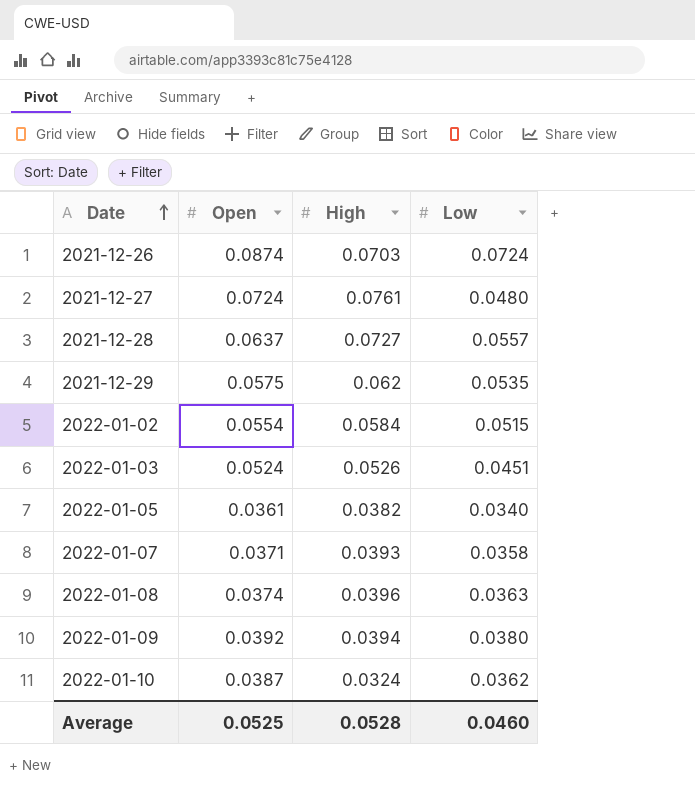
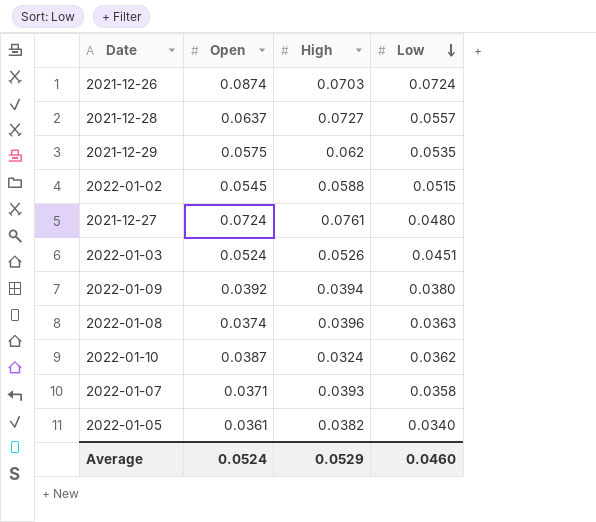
row order: Date ascending -> Low descending
2022-01-02 | Open: 0.0554 -> 0.0545
2022-01-02 | High: 0.0584 -> 0.0588
Average | Open: 0.0525 -> 0.0524
Average | High: 0.0528 -> 0.0529

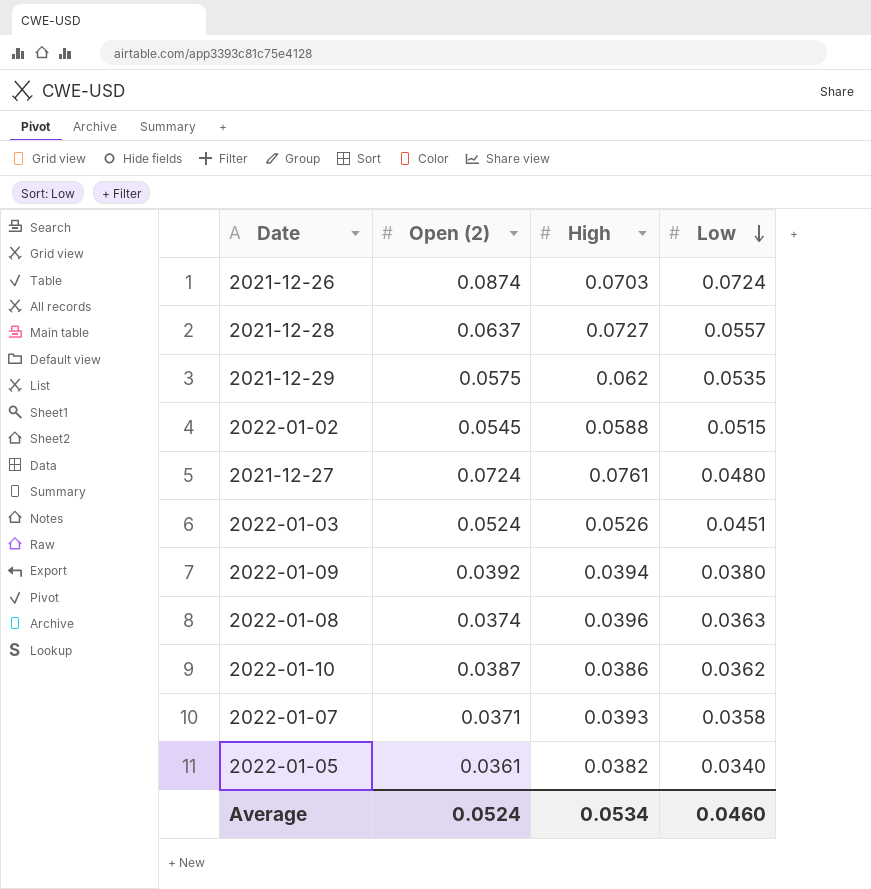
column name: Open -> Open (2)
2022-01-10 | High: 0.0324 -> 0.0386
Average | High: 0.0529 -> 0.0534

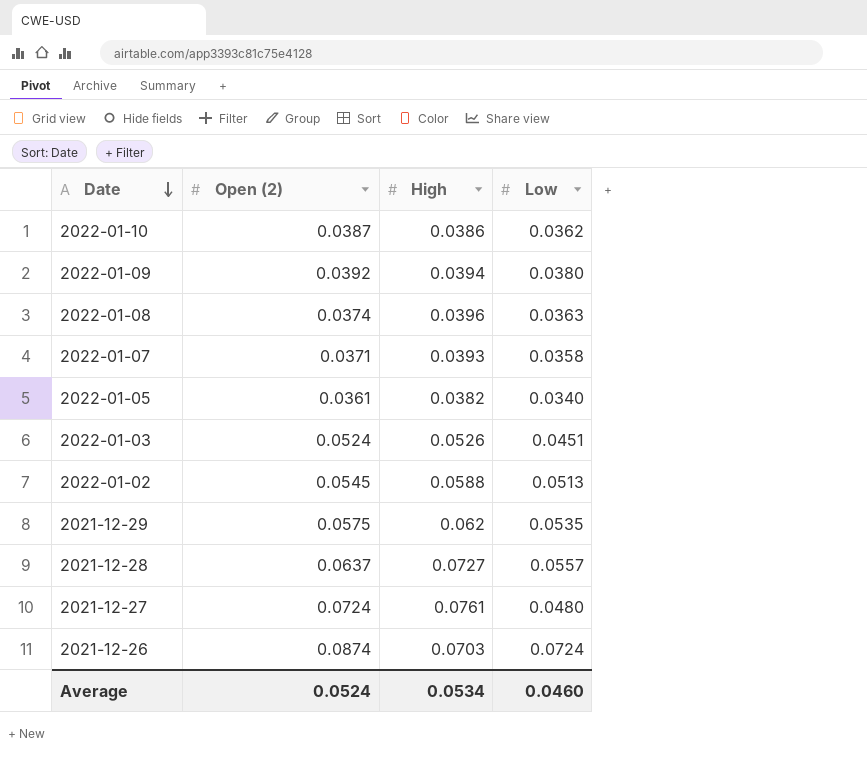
row order: Low descending -> Date descending
2022-01-02 | Low: 0.0515 -> 0.0513

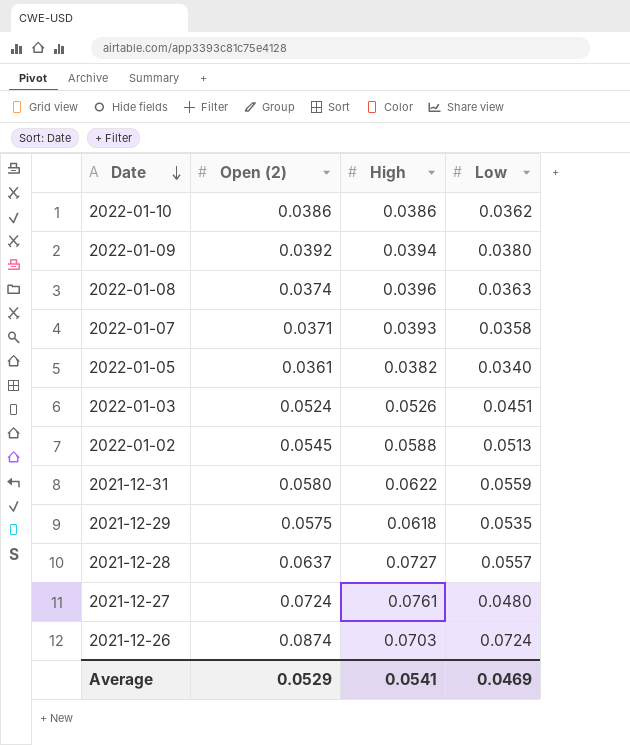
2022-01-10 | Open (2): 0.0387 -> 0.0386
row 2021-12-31: none -> 0.0580 | 0.0622 | 0.0559
2021-12-29 | High: 0.062 -> 0.0618
Average | Open (2): 0.0524 -> 0.0529
Average | High: 0.0534 -> 0.0541
Average | Low: 0.0460 -> 0.0469

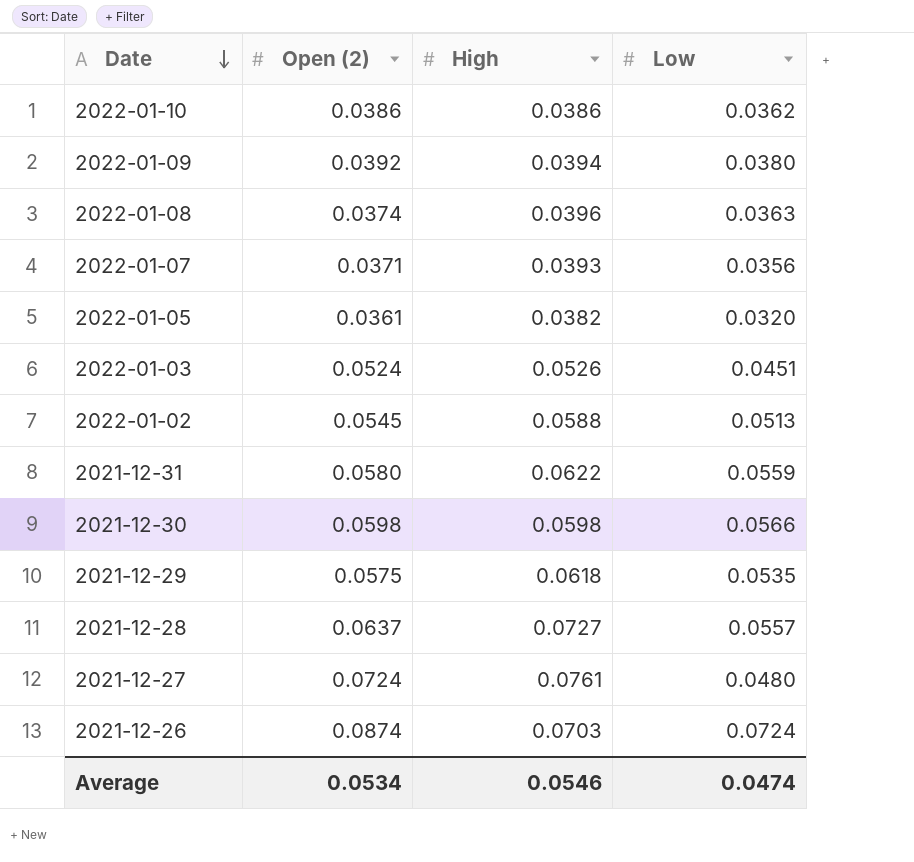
2022-01-07 | Low: 0.0358 -> 0.0356
2022-01-05 | Low: 0.0340 -> 0.0320
row 2021-12-30: none -> 0.0598 | 0.0598 | 0.0566
Average | Open (2): 0.0529 -> 0.0534
Average | High: 0.0541 -> 0.0546
Average | Low: 0.0469 -> 0.0474

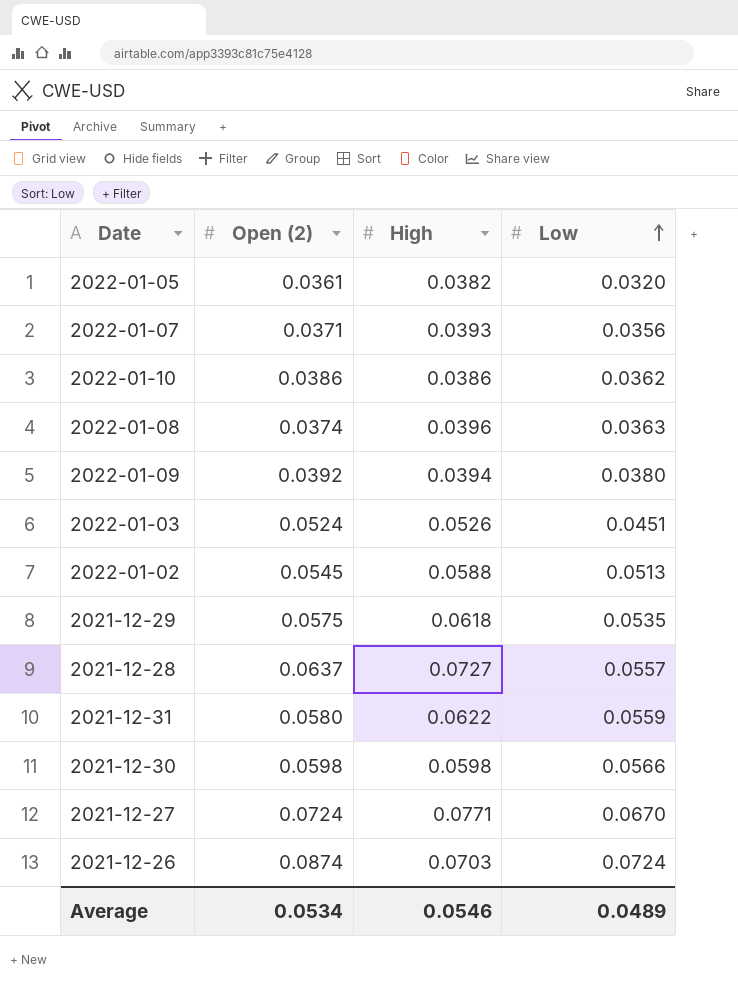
row order: Date descending -> Low ascending
2021-12-27 | High: 0.0761 -> 0.0771
2021-12-27 | Low: 0.0480 -> 0.0670
Average | Low: 0.0474 -> 0.0489

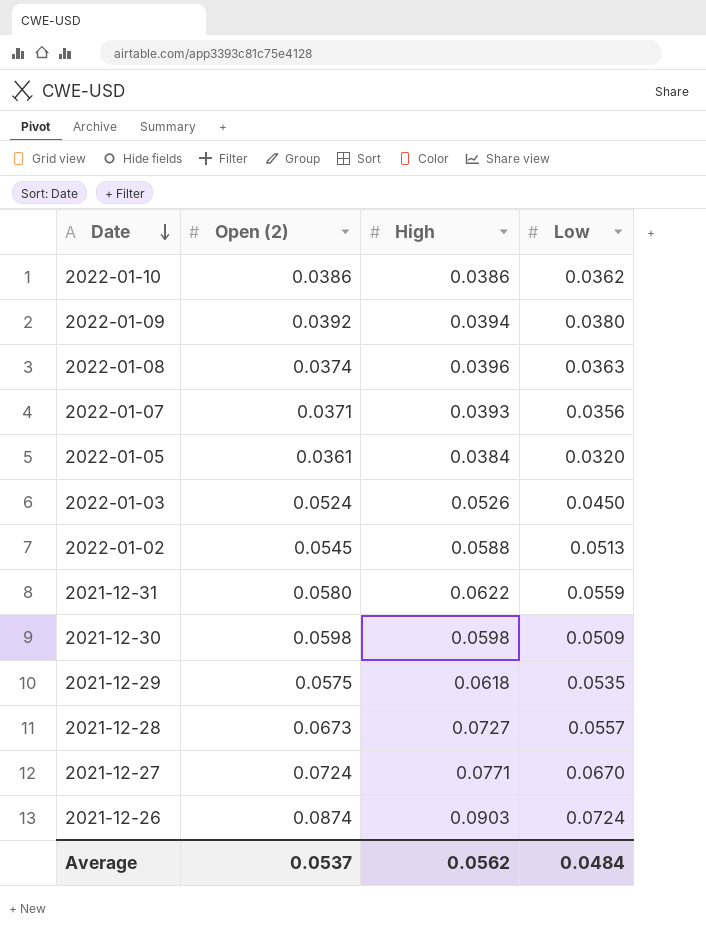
row order: Low ascending -> Date descending
2022-01-05 | High: 0.0382 -> 0.0384
2022-01-03 | Low: 0.0451 -> 0.0450
2021-12-30 | Low: 0.0566 -> 0.0509
2021-12-28 | Open (2): 0.0637 -> 0.0673
2021-12-26 | High: 0.0703 -> 0.0903
Average | Open (2): 0.0534 -> 0.0537
Average | High: 0.0546 -> 0.0562
Average | Low: 0.0489 -> 0.0484

